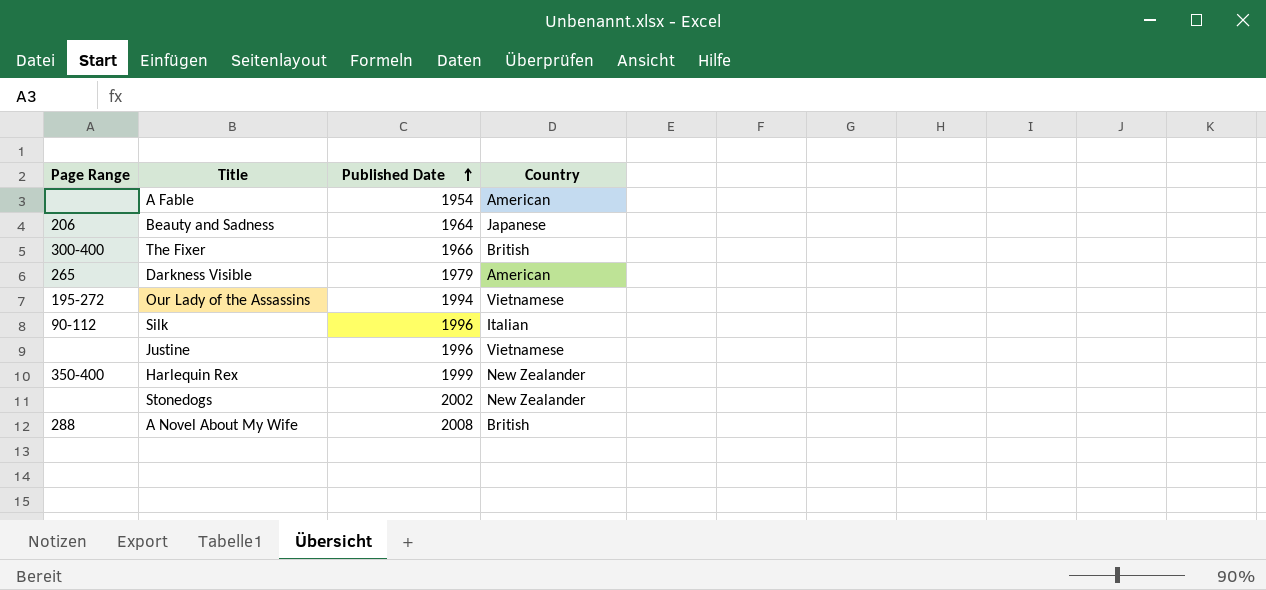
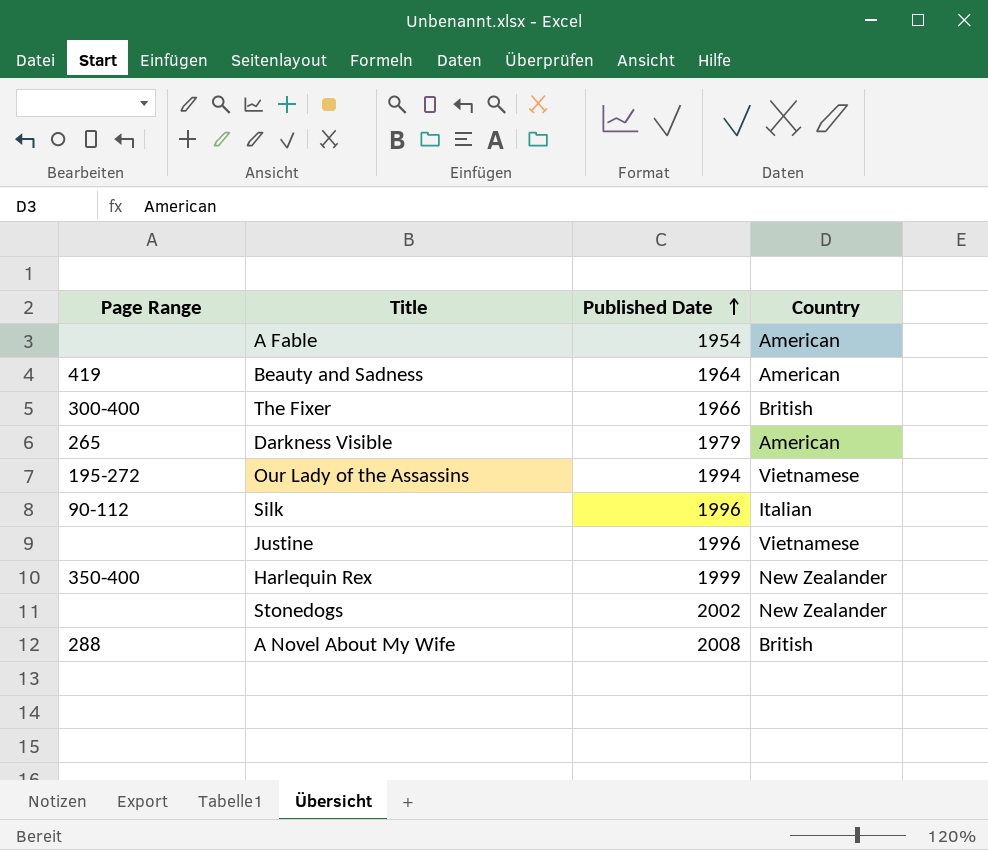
Beauty and Sadness | Page Range: 206 -> 419
Beauty and Sadness | Country: Japanese -> American

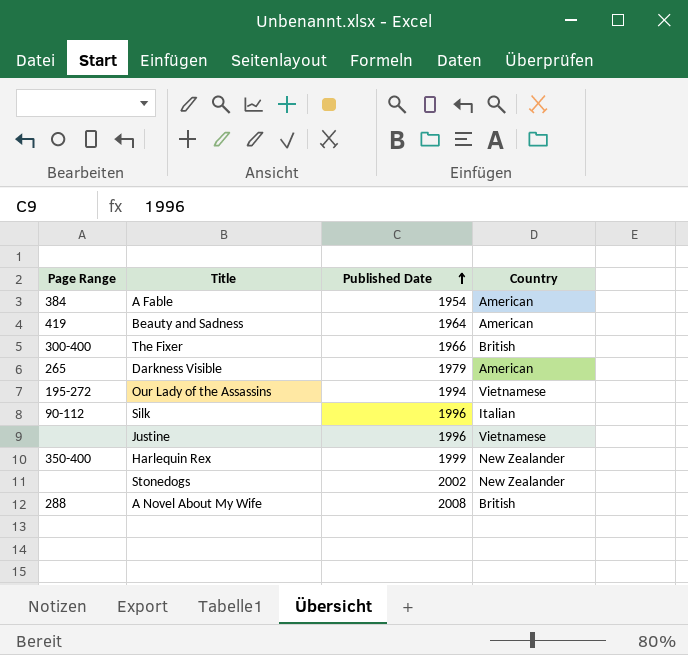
A Fable | Page Range: none -> 384

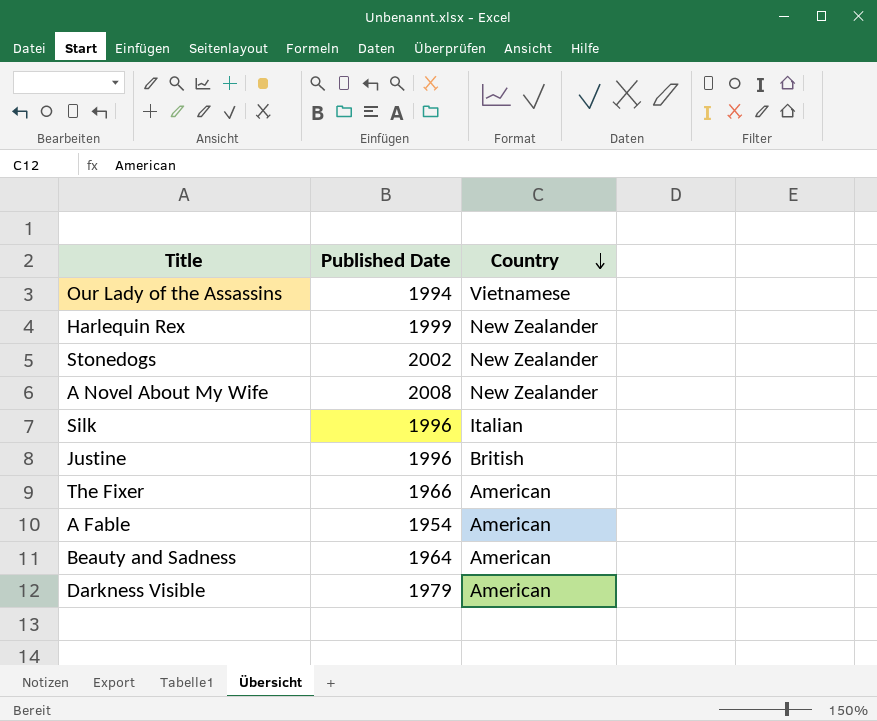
row order: Published Date ascending -> Country descending
column Page Range | position: 1 -> none
A Novel About My Wife | Country: British -> New Zealander
Justine | Country: Vietnamese -> British
The Fixer | Country: British -> American

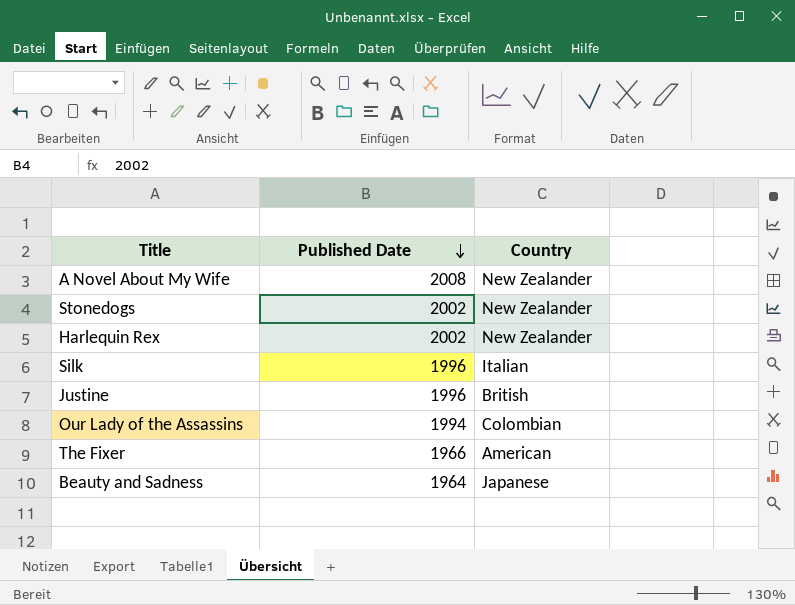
row order: Country descending -> Published Date descending
row A Fable: 1954 | American -> none
row Darkness Visible: 1979 | American -> none
Harlequin Rex | Published Date: 1999 -> 2002
Our Lady of the Assassins | Country: Vietnamese -> Colombian
Beauty and Sadness | Country: American -> Japanese

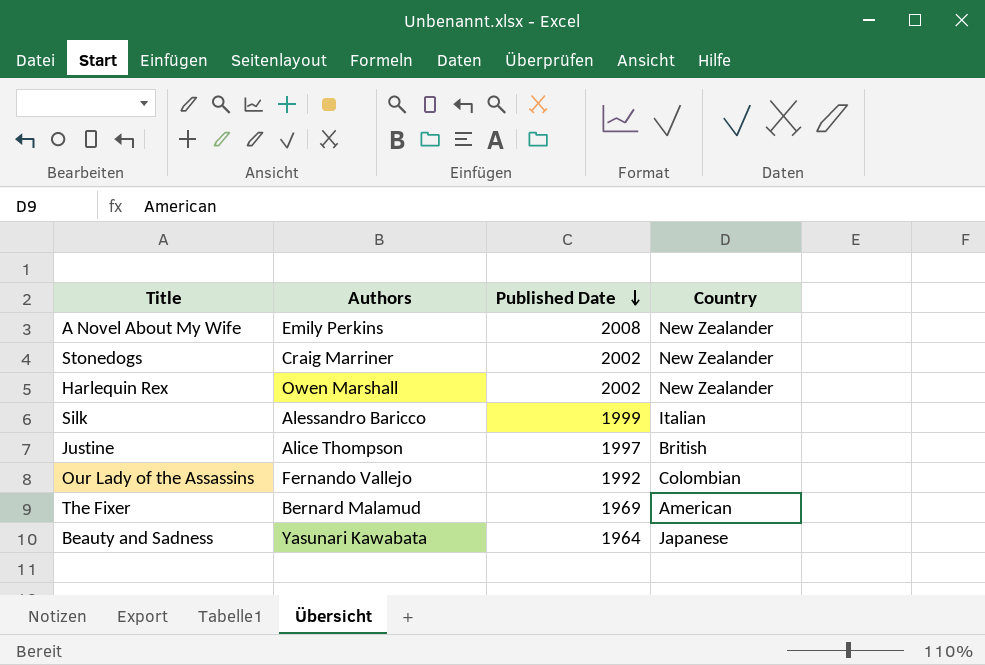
column Authors | position: none -> 2
Silk | Published Date: 1996 -> 1999
Justine | Published Date: 1996 -> 1997
Our Lady of the Assassins | Published Date: 1994 -> 1992
The Fixer | Published Date: 1966 -> 1969

